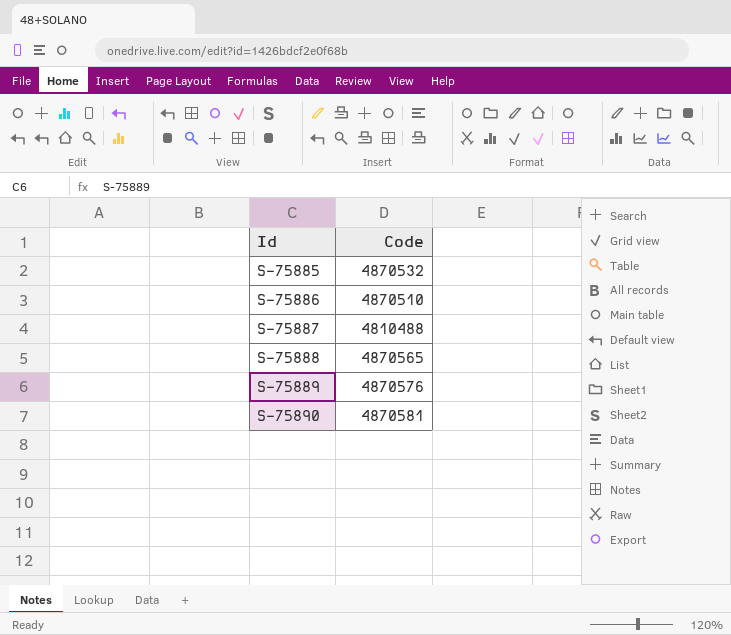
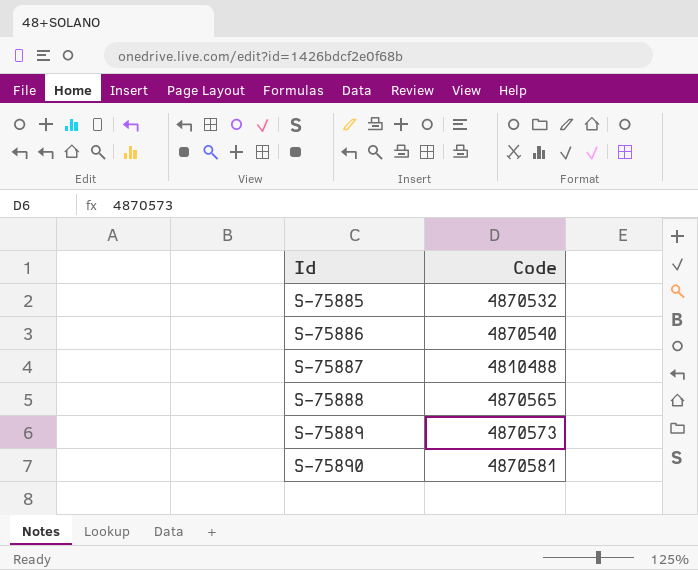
S-75886 | Code: 4870510 -> 4870540
S-75889 | Code: 4870576 -> 4870573

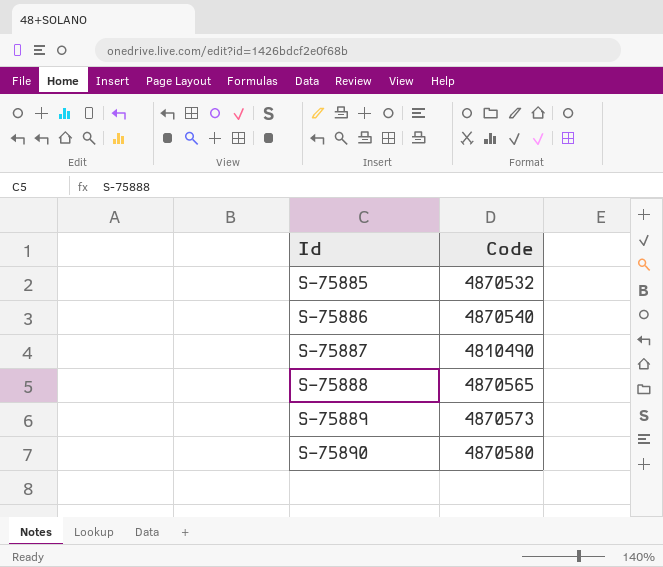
S-75887 | Code: 4810488 -> 4810490
S-75890 | Code: 4870581 -> 4870580

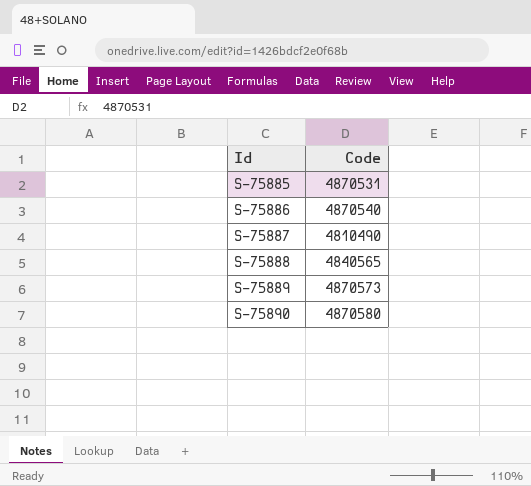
S-75885 | Code: 4870532 -> 4870531
S-75888 | Code: 4870565 -> 4840565

